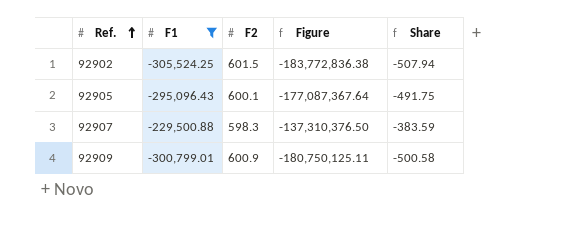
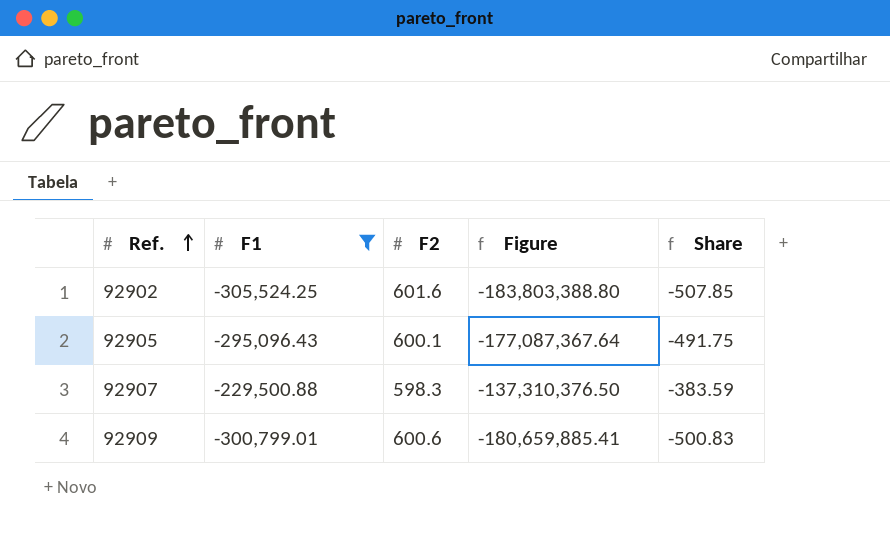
92902 | F2: 601.5 -> 601.6
92902 | Figure: -183,772,836.38 -> -183,803,388.80
92902 | Share: -507.94 -> -507.85
92909 | F2: 600.9 -> 600.6
92909 | Figure: -180,750,125.11 -> -180,659,885.41
92909 | Share: -500.58 -> -500.83

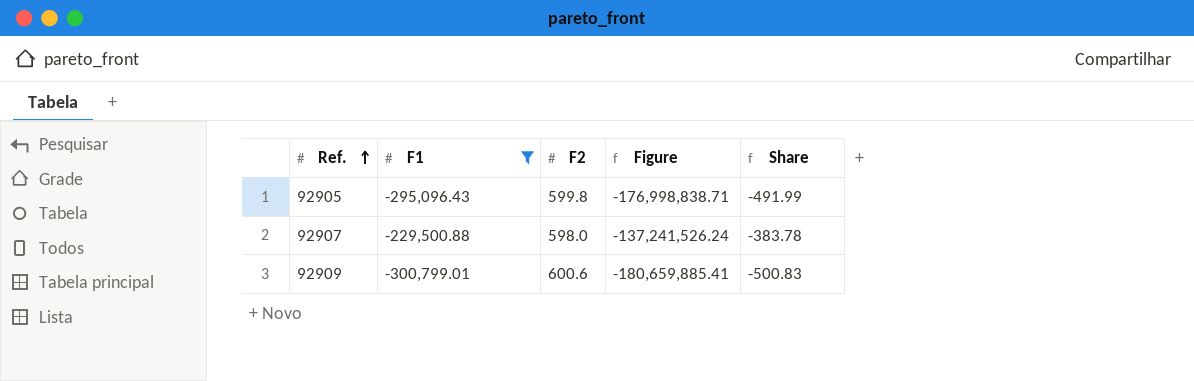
row 92902: -305,524.25 | 601.6 | -183,803,388.80 | -507.85 -> none
92905 | F2: 600.1 -> 599.8
92905 | Figure: -177,087,367.64 -> -176,998,838.71
92905 | Share: -491.75 -> -491.99
92907 | F2: 598.3 -> 598.0
92907 | Figure: -137,310,376.50 -> -137,241,526.24
92907 | Share: -383.59 -> -383.78

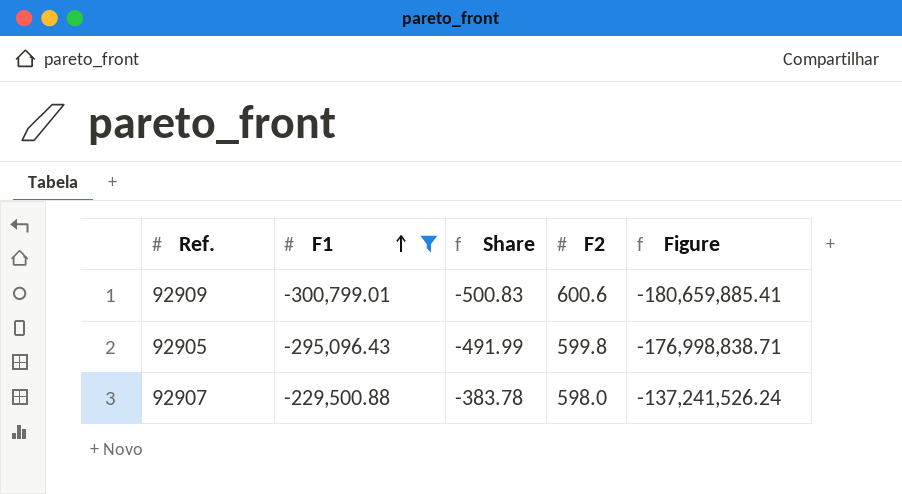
row order: Ref. ascending -> F1 ascending
column Share | position: 5 -> 3

